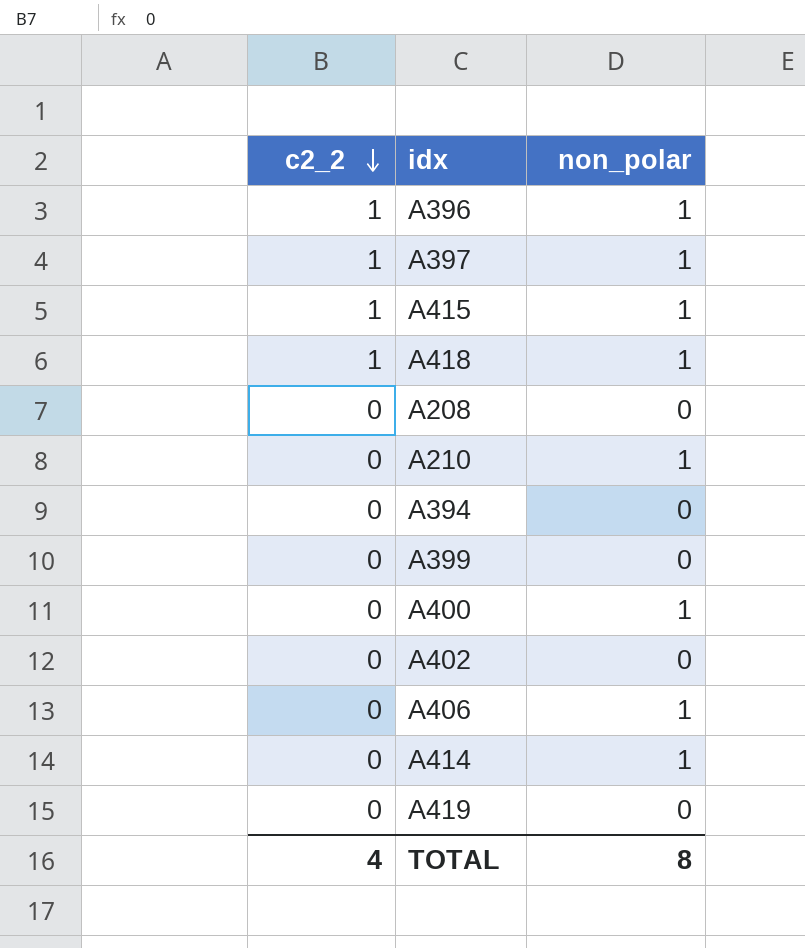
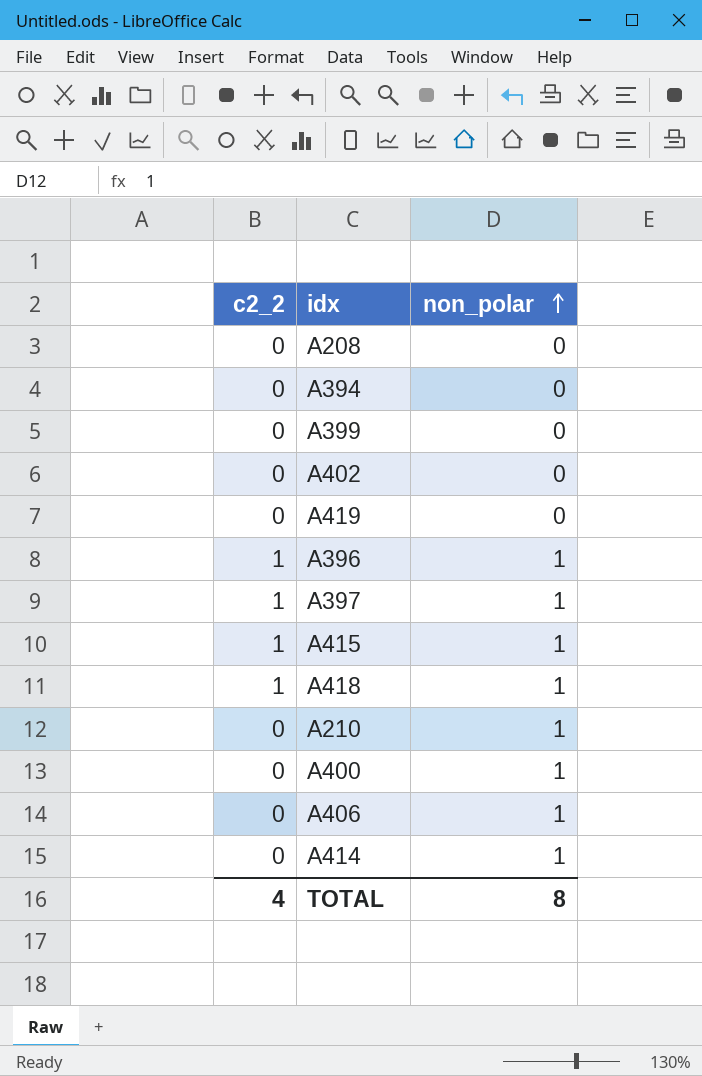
row order: c2_2 descending -> non_polar ascending

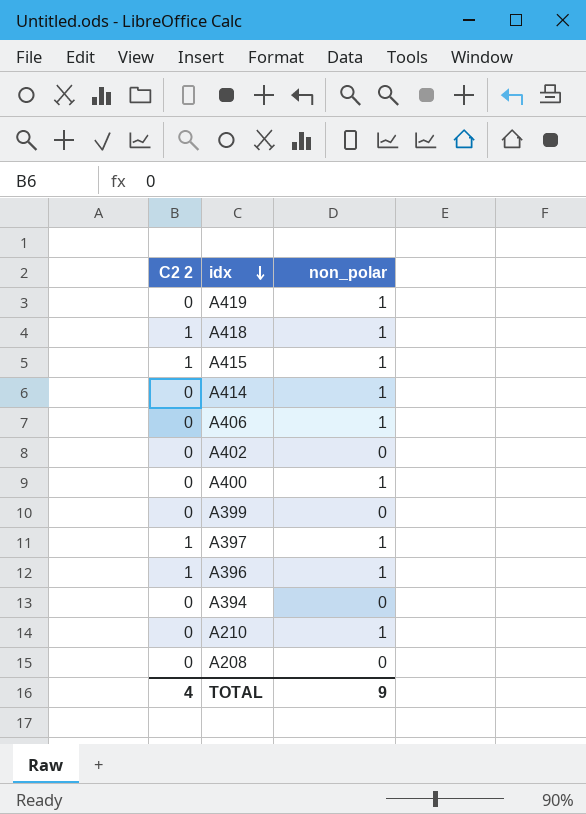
row order: non_polar ascending -> idx descending
column name: c2_2 -> C2 2
A419 | non_polar: 0 -> 1
TOTAL | non_polar: 8 -> 9

